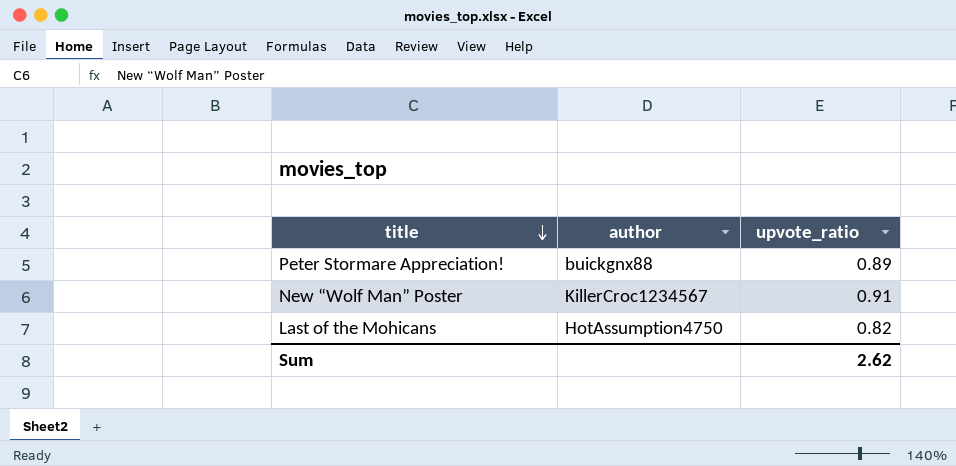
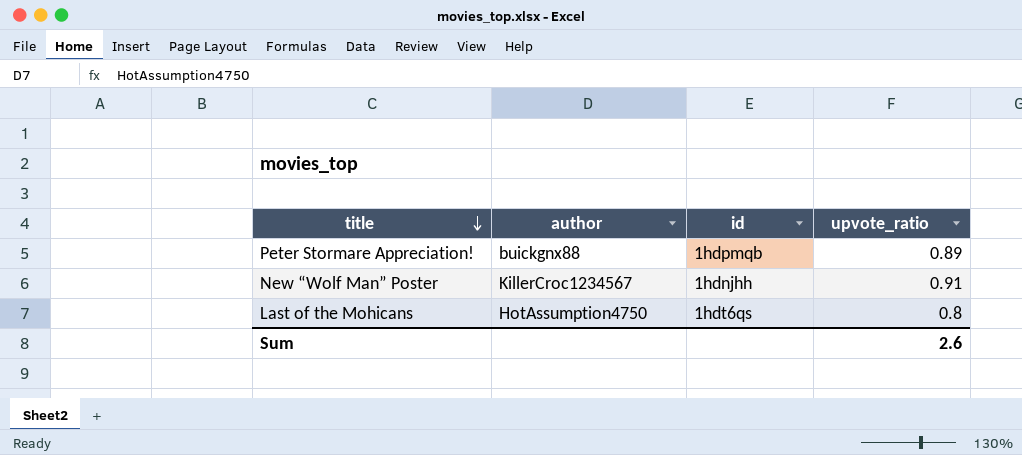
column id | position: none -> 3
Last of the Mohicans | upvote_ratio: 0.82 -> 0.8
Sum | upvote_ratio: 2.62 -> 2.6

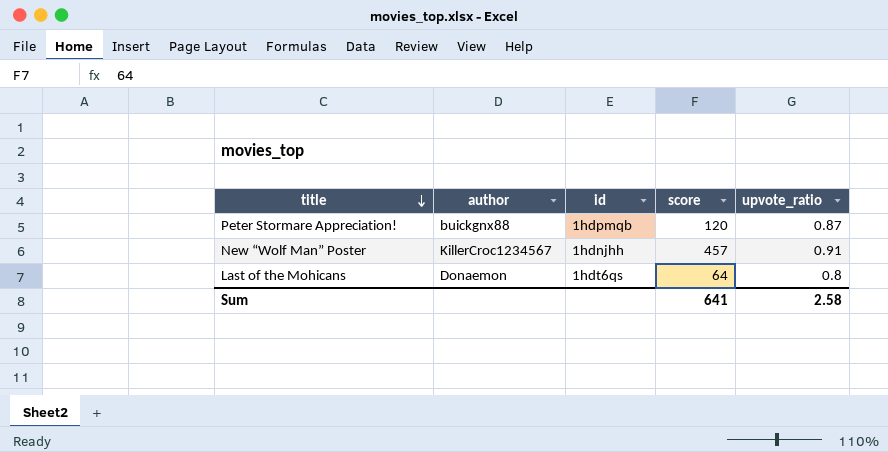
column score | position: none -> 4
Peter Stormare Appreciation! | upvote_ratio: 0.89 -> 0.87
Last of the Mohicans | author: HotAssumption4750 -> Donaemon
Sum | upvote_ratio: 2.6 -> 2.58

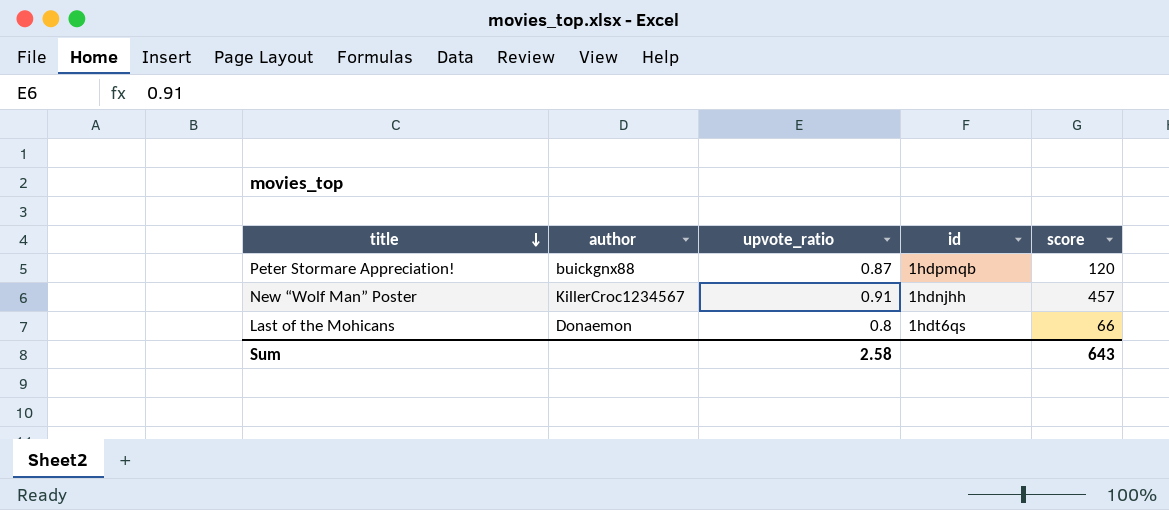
column upvote_ratio | position: 5 -> 3
Last of the Mohicans | score: 64 -> 66
Sum | score: 641 -> 643

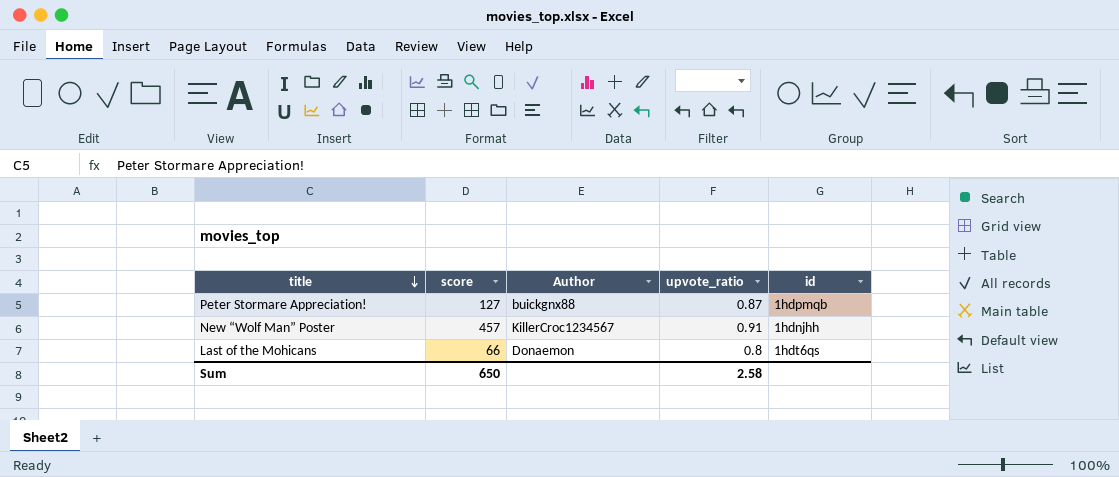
column score | position: 5 -> 2
column name: author -> Author
Peter Stormare Appreciation! | score: 120 -> 127
Sum | score: 643 -> 650

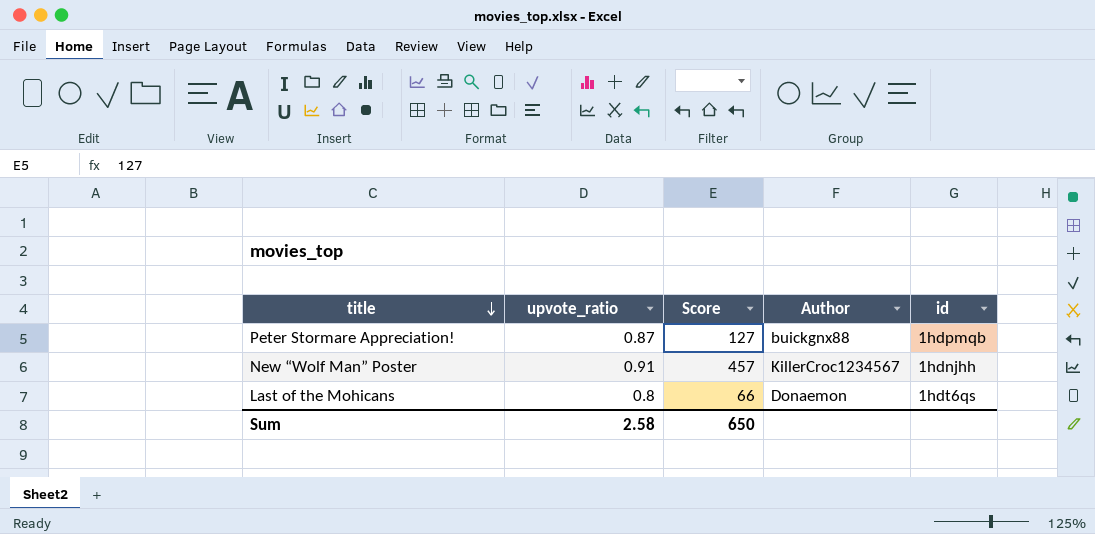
column upvote_ratio | position: 4 -> 2
column name: score -> Score

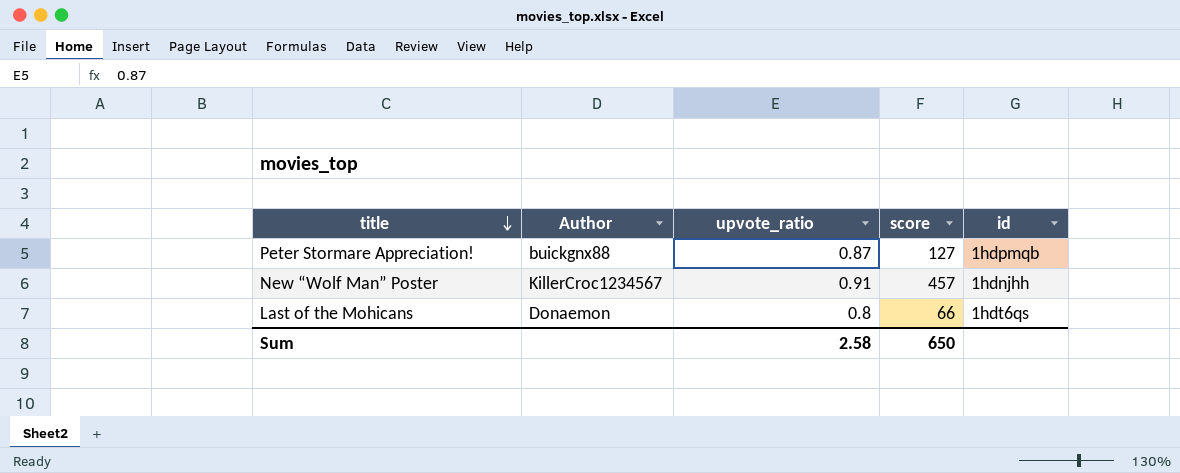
column Author | position: 4 -> 2
column name: Score -> score

